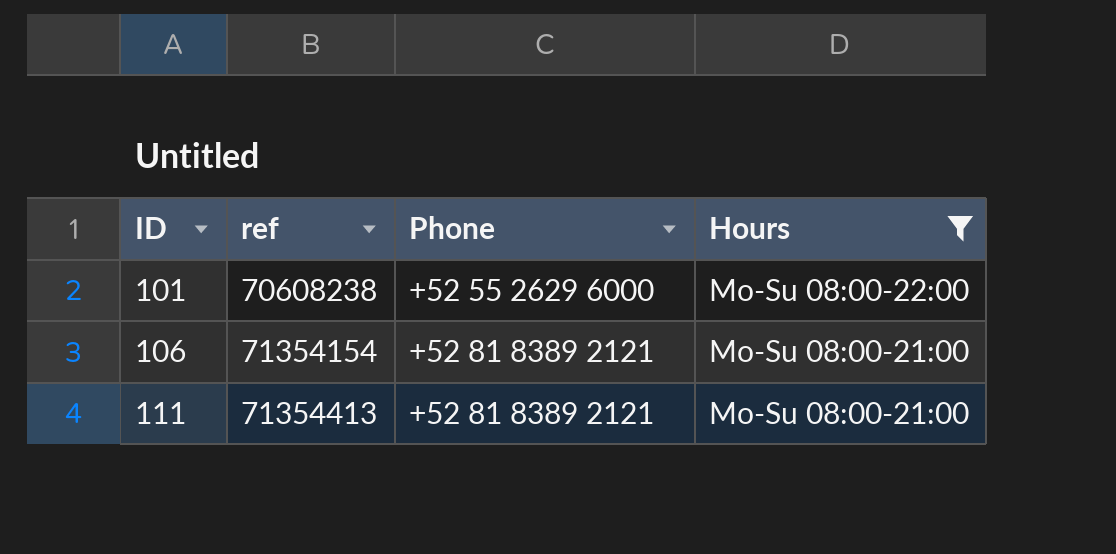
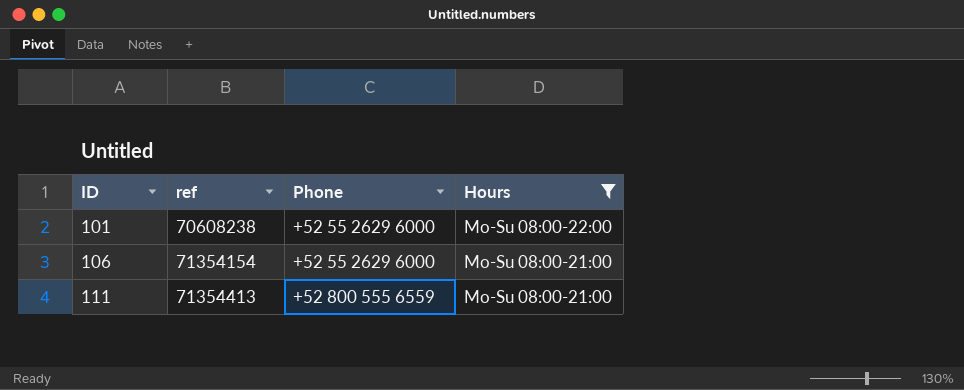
106 | Phone: +52 81 8389 2121 -> +52 55 2629 6000
111 | Phone: +52 81 8389 2121 -> +52 800 555 6559

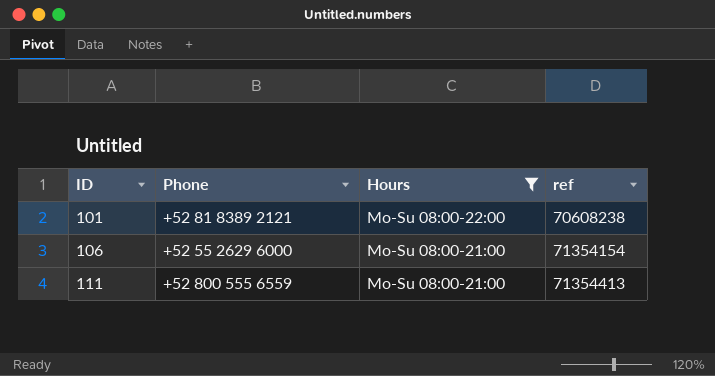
column ref | position: 2 -> 4
101 | Phone: +52 55 2629 6000 -> +52 81 8389 2121

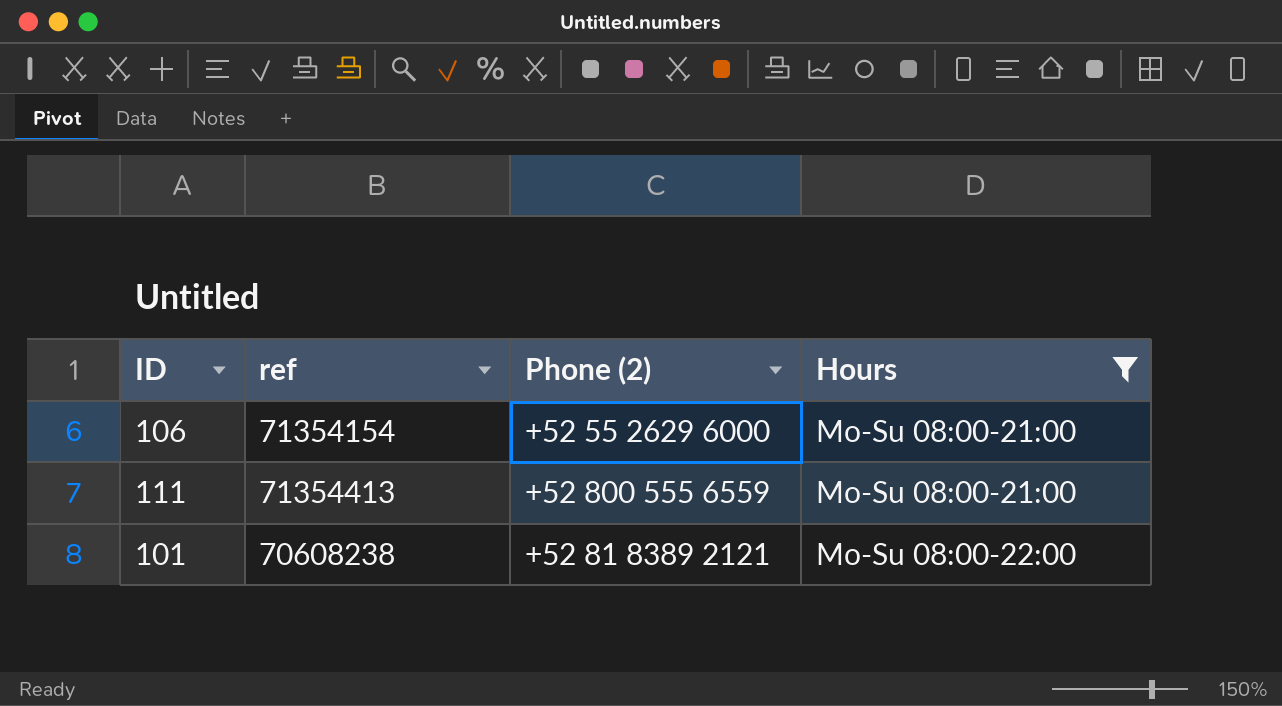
row order: ID ascending -> Hours ascending
column ref | position: 4 -> 2
column name: Phone -> Phone (2)

